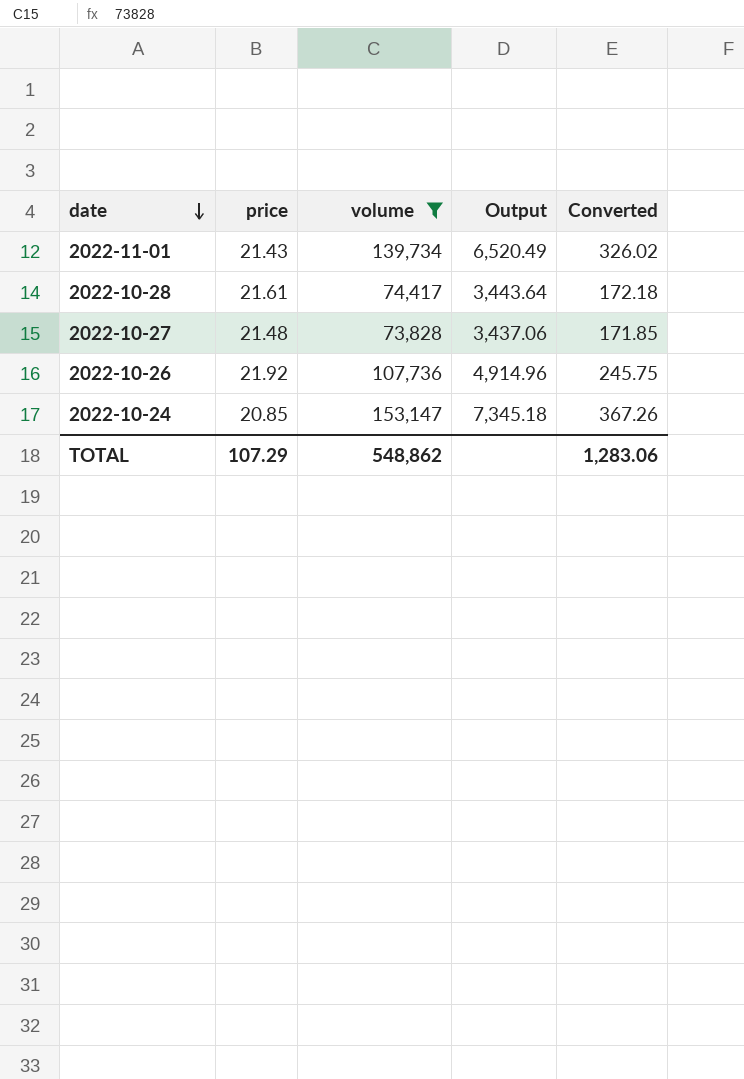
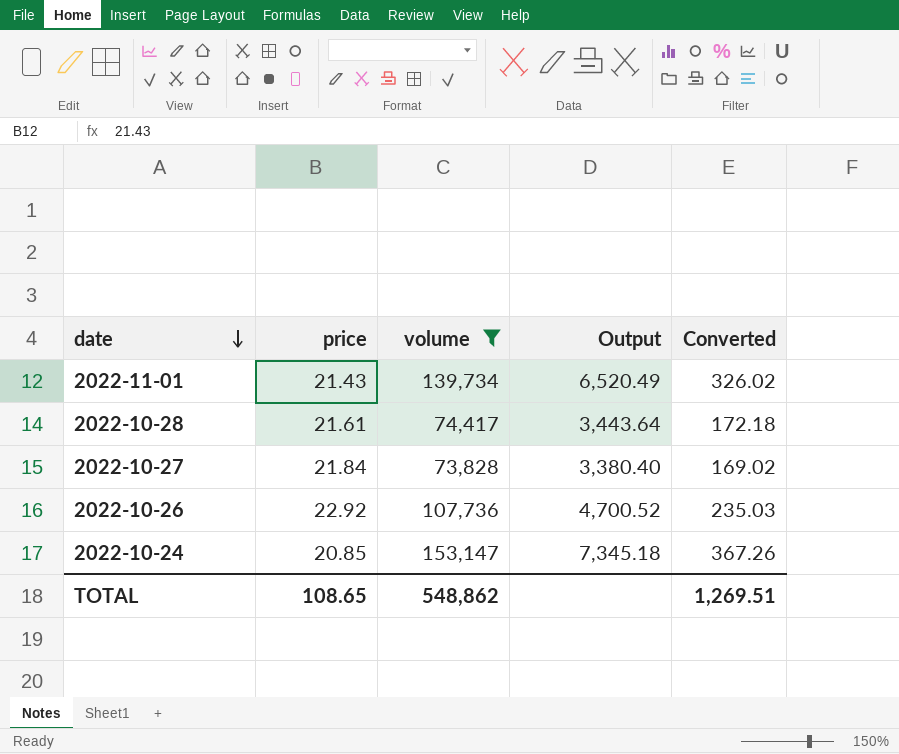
2022-10-27 | price: 21.48 -> 21.84
2022-10-27 | Output: 3,437.06 -> 3,380.40
2022-10-27 | Converted: 171.85 -> 169.02
2022-10-26 | price: 21.92 -> 22.92
2022-10-26 | Output: 4,914.96 -> 4,700.52
2022-10-26 | Converted: 245.75 -> 235.03
TOTAL | price: 107.29 -> 108.65
TOTAL | Converted: 1,283.06 -> 1,269.51

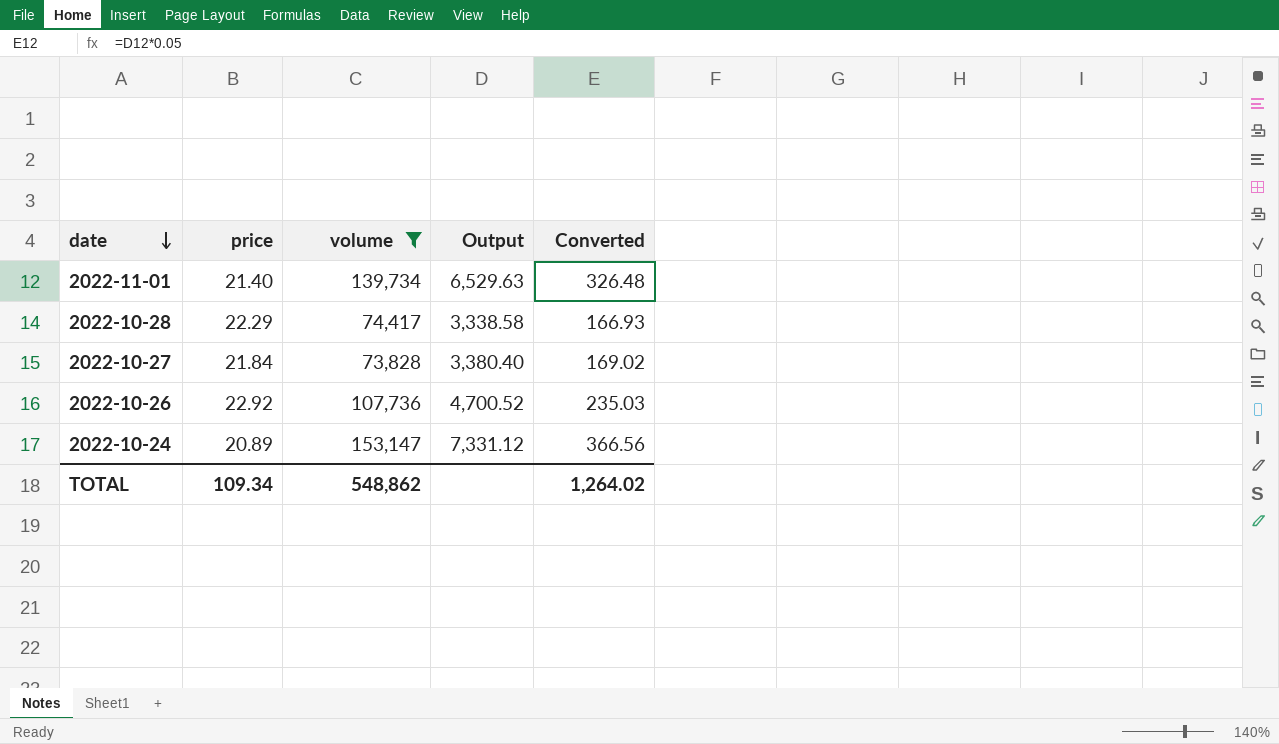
2022-11-01 | price: 21.43 -> 21.40
2022-11-01 | Output: 6,520.49 -> 6,529.63
2022-11-01 | Converted: 326.02 -> 326.48
2022-10-28 | price: 21.61 -> 22.29
2022-10-28 | Output: 3,443.64 -> 3,338.58
2022-10-28 | Converted: 172.18 -> 166.93
2022-10-24 | price: 20.85 -> 20.89
2022-10-24 | Output: 7,345.18 -> 7,331.12
2022-10-24 | Converted: 367.26 -> 366.56
TOTAL | price: 108.65 -> 109.34
TOTAL | Converted: 1,269.51 -> 1,264.02

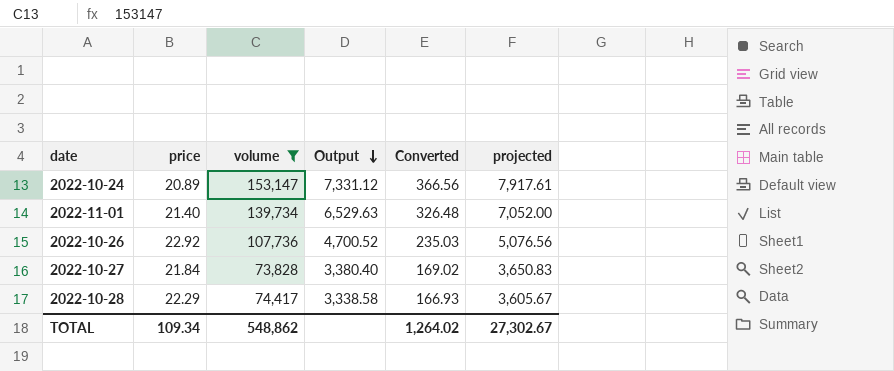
row order: date descending -> Output descending
column projected | formula: none -> [Output] * 1.08

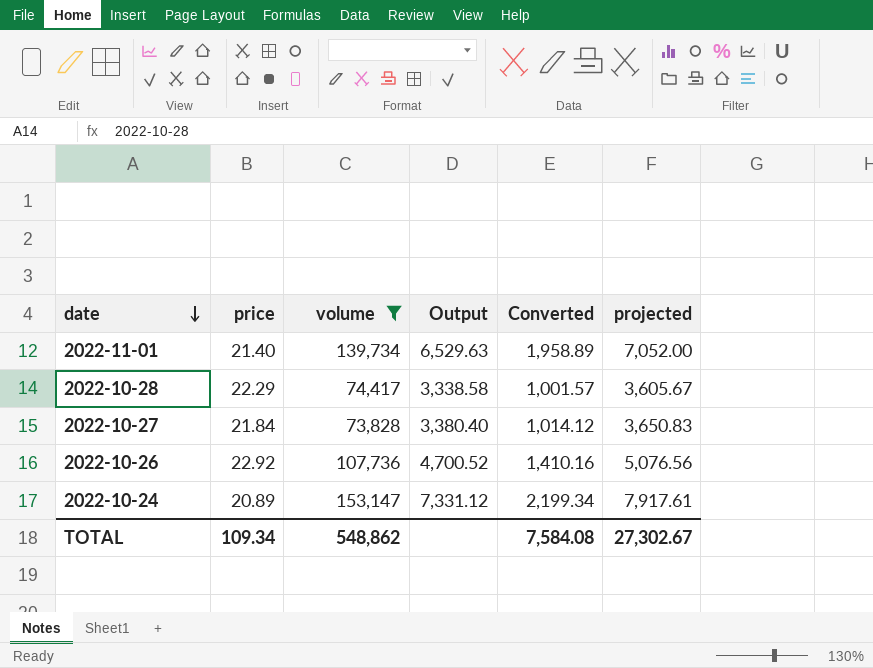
row order: Output descending -> date descending
column Converted | formula: [Output] * 0.05 -> [Output] * 0.3
TOTAL | Converted: 1,264.02 -> 7,584.08

